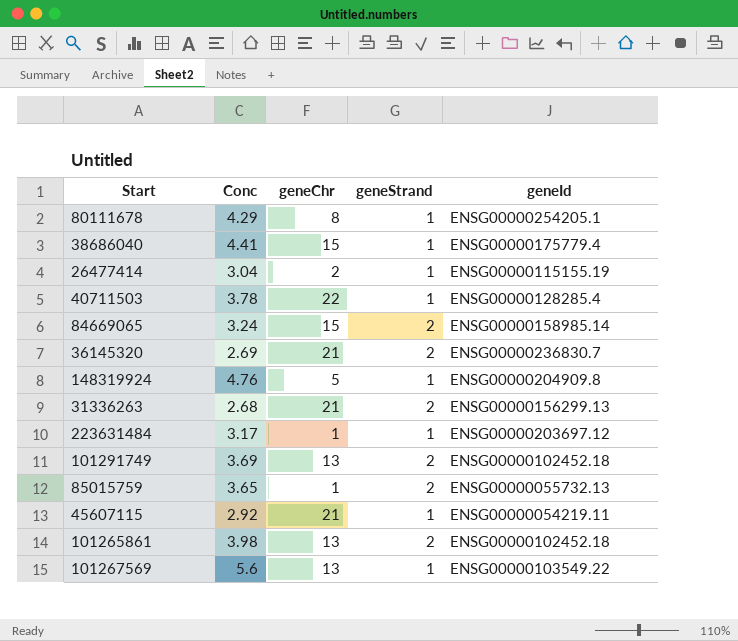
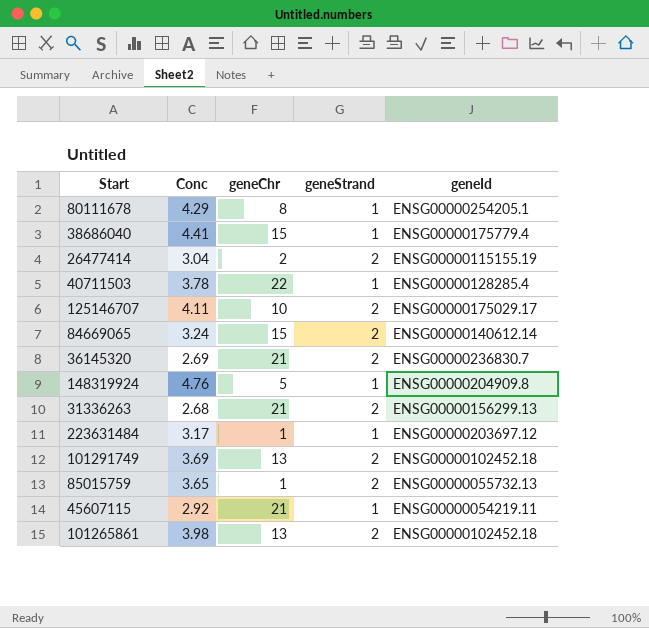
row 101267569: 5.6 | 13 | 1 | ENSG00000103549.22 -> none
26477414 | geneStrand: 1 -> 2
row 125146707: none -> 4.11 | 10 | 2 | ENSG00000175029.17
84669065 | geneId: ENSG00000158985.14 -> ENSG00000140612.14

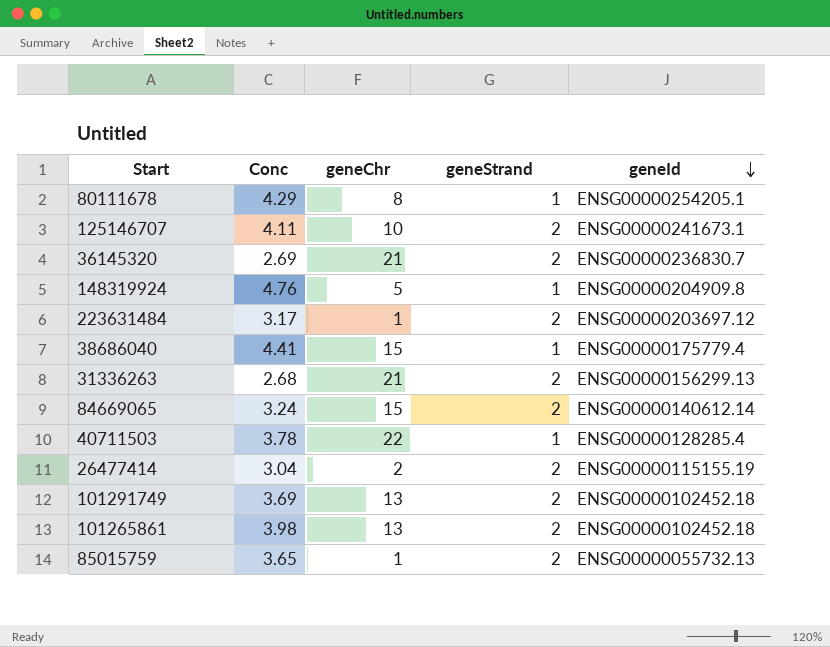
row order: none -> geneId descending
row 45607115: 2.92 | 21 | 1 | ENSG00000054219.11 -> none
125146707 | geneId: ENSG00000175029.17 -> ENSG00000241673.1
223631484 | geneStrand: 1 -> 2

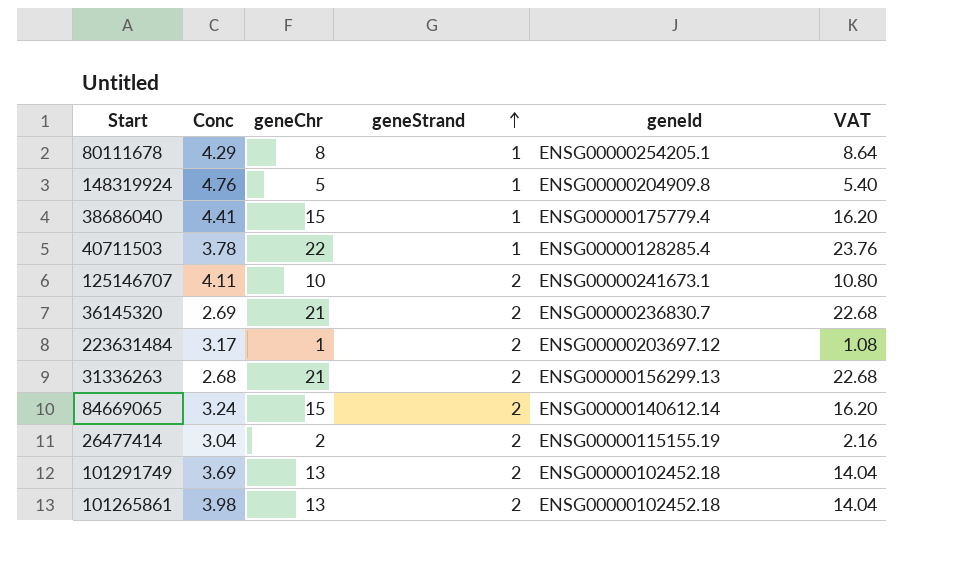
row order: geneId descending -> geneStrand ascending
column VAT | formula: none -> [geneChr] * 1.08
row 85015759: 3.65 | 1 | 2 | ENSG00000055732.13 -> none

